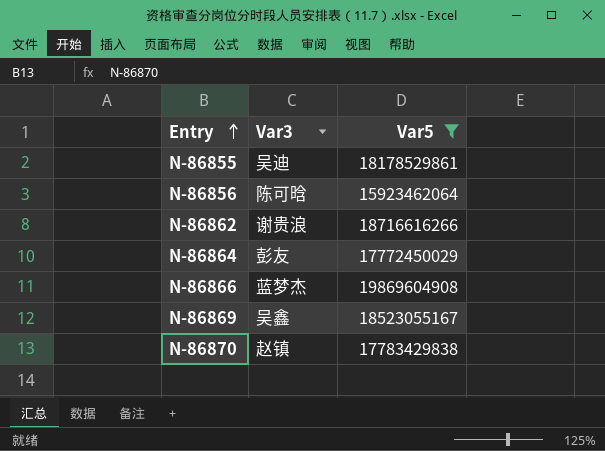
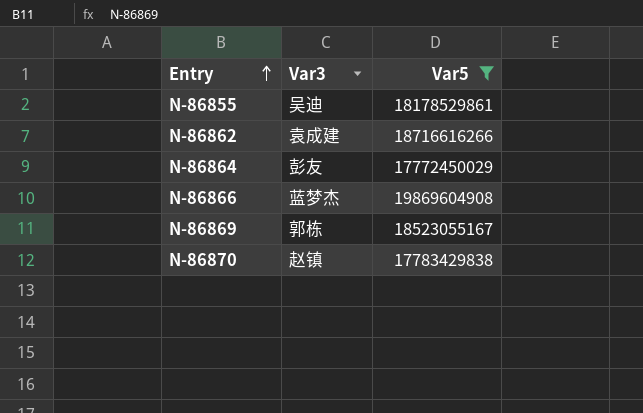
row N-86856: 陈可晗 | 15923462064 -> none
N-86862 | Var3: 谢贵浪 -> 袁成建
N-86869 | Var3: 吴鑫 -> 郭栋

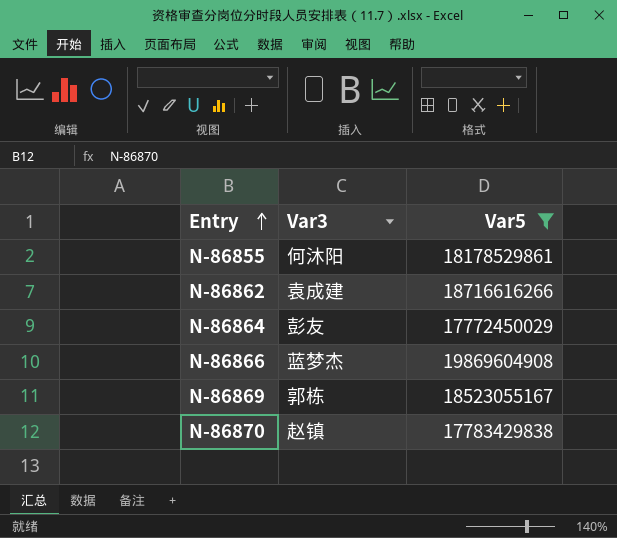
N-86855 | Var3: 吴迪 -> 何沐阳

